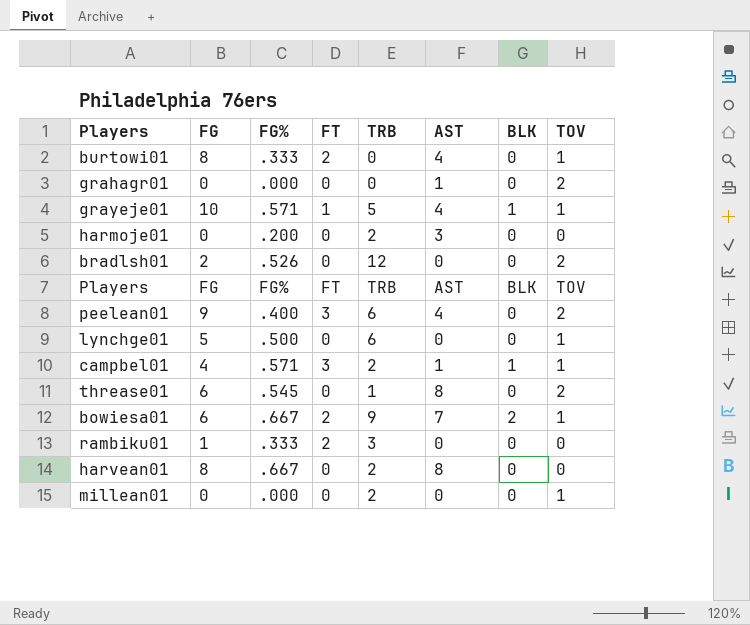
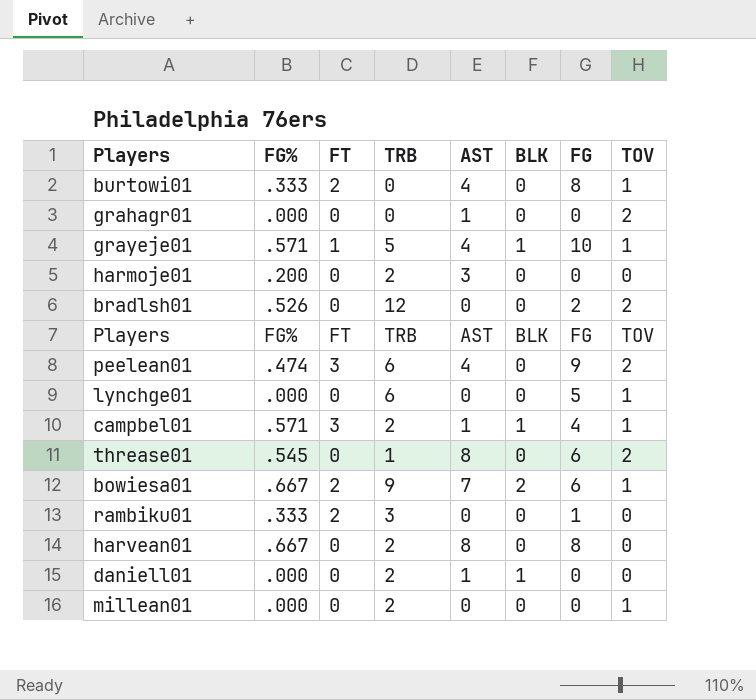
column FG | position: 2 -> 7
peelean01 | FG%: .400 -> .474
lynchge01 | FG%: .500 -> .000
row daniell01: none -> .000 | 0 | 2 | 1 | 1 | 0 | 0

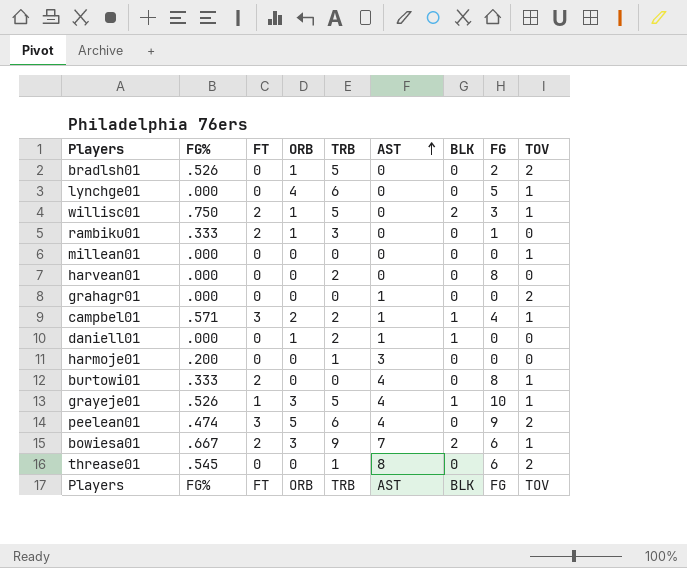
row order: none -> AST ascending
column ORB | position: none -> 4
bradlsh01 | TRB: 12 -> 5
row willisc01: none -> .750 | 2 | 1 | 5 | 0 | 2 | 3 | 1
millean01 | TRB: 2 -> 0
harvean01 | FG%: .667 -> .000
harvean01 | AST: 8 -> 0
harmoje01 | TRB: 2 -> 1
grayeje01 | FG%: .571 -> .526

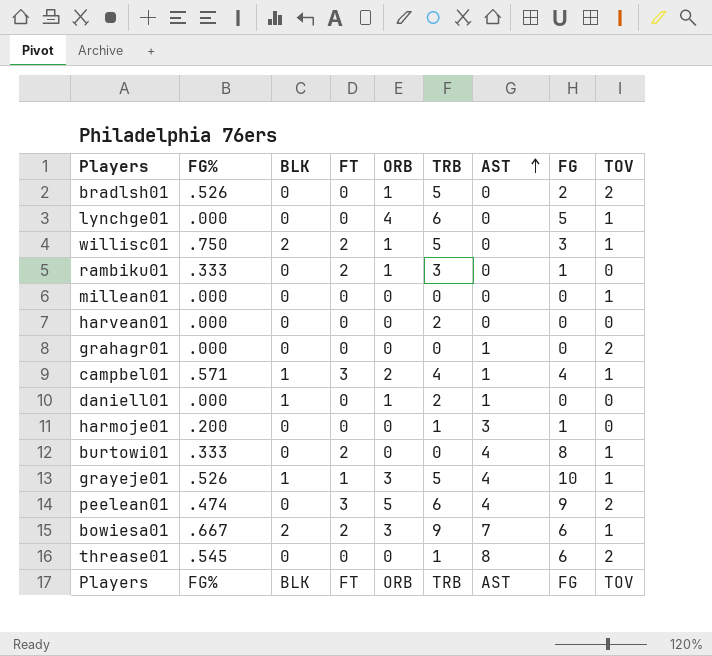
column BLK | position: 7 -> 3
harvean01 | FG: 8 -> 0
campbel01 | TRB: 2 -> 4
harmoje01 | FG: 0 -> 1

